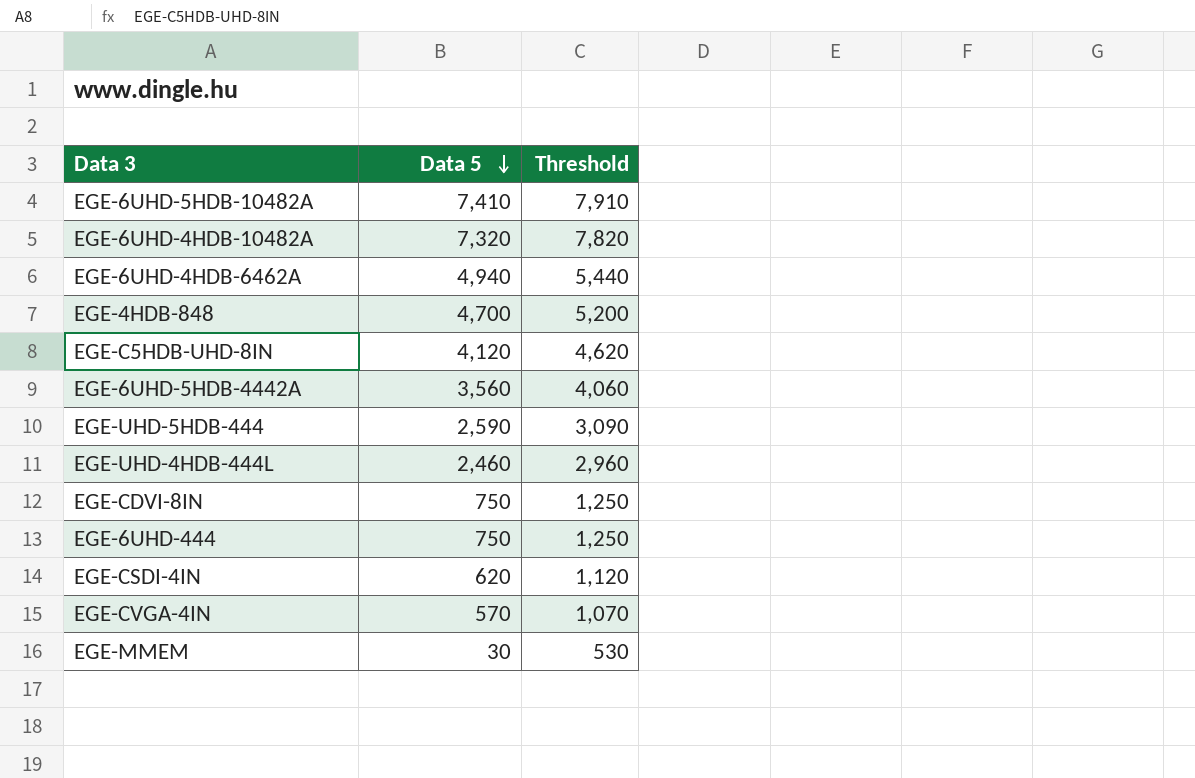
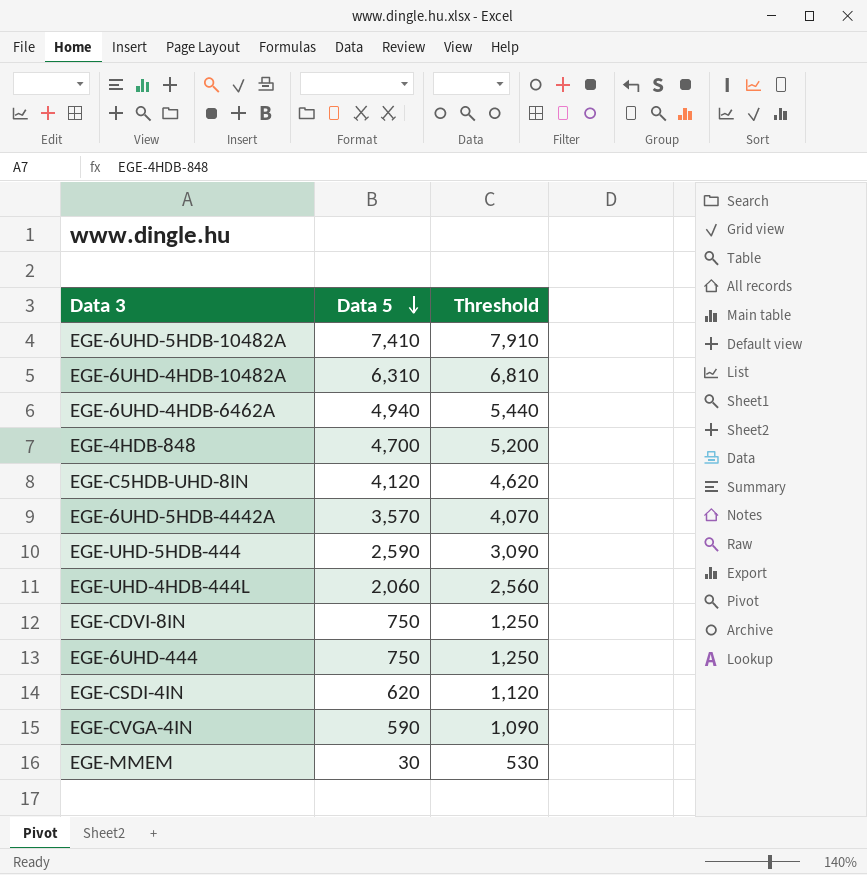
EGE-6UHD-4HDB-10482A | Data 5: 7,320 -> 6,310
EGE-6UHD-4HDB-10482A | Threshold: 7,820 -> 6,810
EGE-6UHD-5HDB-4442A | Data 5: 3,560 -> 3,570
EGE-6UHD-5HDB-4442A | Threshold: 4,060 -> 4,070
EGE-UHD-4HDB-444L | Data 5: 2,460 -> 2,060
EGE-UHD-4HDB-444L | Threshold: 2,960 -> 2,560
EGE-CVGA-4IN | Data 5: 570 -> 590
EGE-CVGA-4IN | Threshold: 1,070 -> 1,090

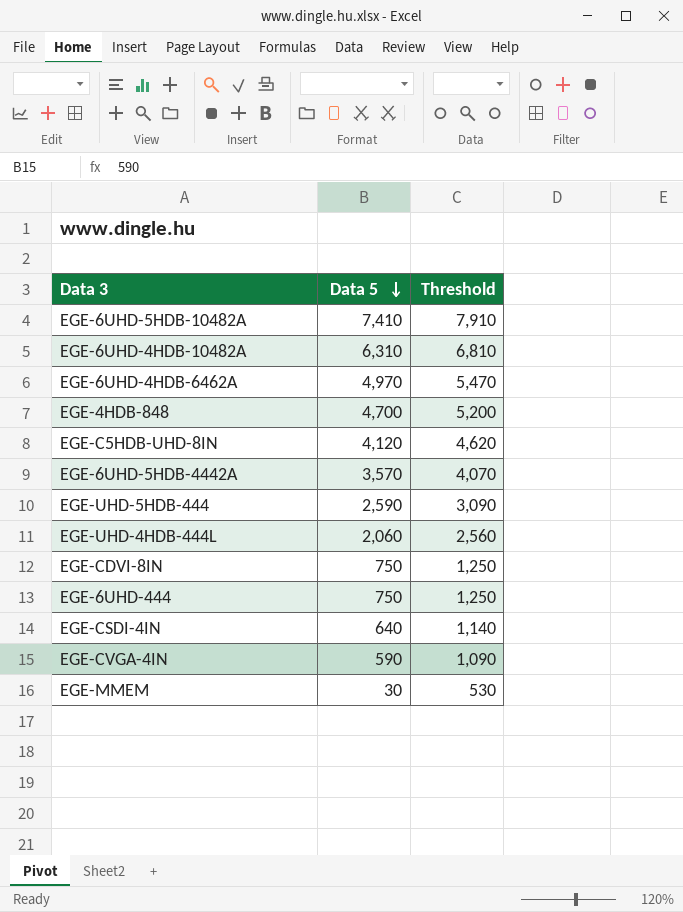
EGE-6UHD-4HDB-6462A | Data 5: 4,940 -> 4,970
EGE-6UHD-4HDB-6462A | Threshold: 5,440 -> 5,470
EGE-CSDI-4IN | Data 5: 620 -> 640
EGE-CSDI-4IN | Threshold: 1,120 -> 1,140

